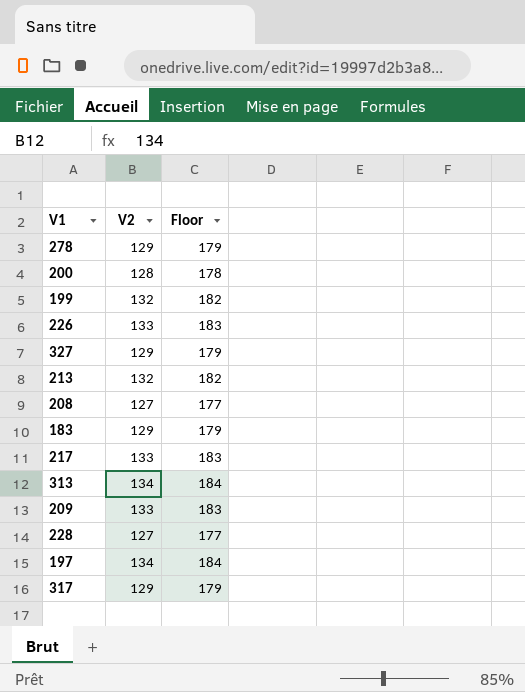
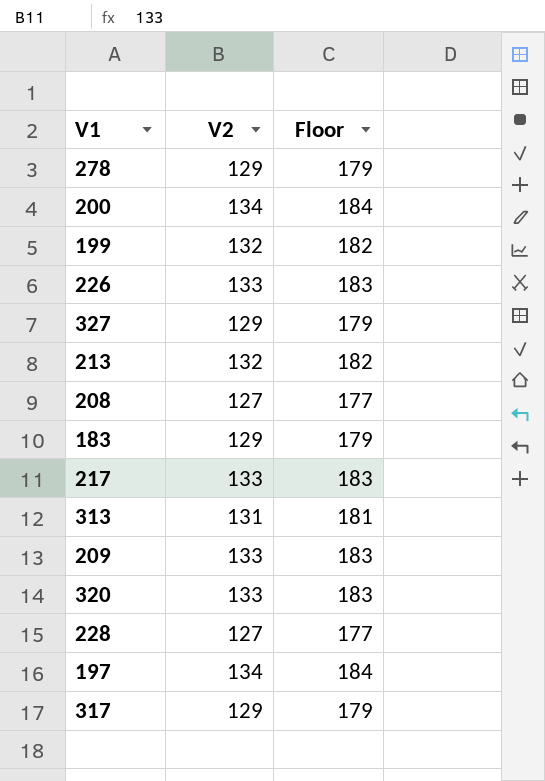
200 | V2: 128 -> 134
200 | Floor: 178 -> 184
313 | V2: 134 -> 131
313 | Floor: 184 -> 181
row 320: none -> 133 | 183

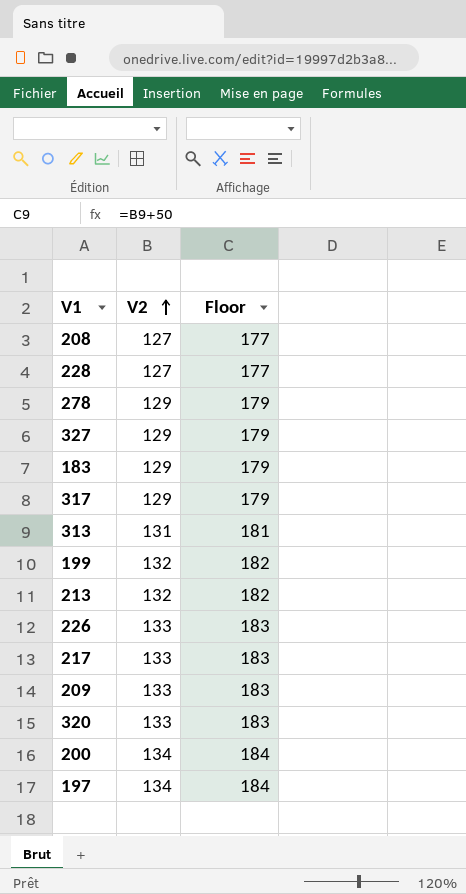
row order: none -> V2 ascending

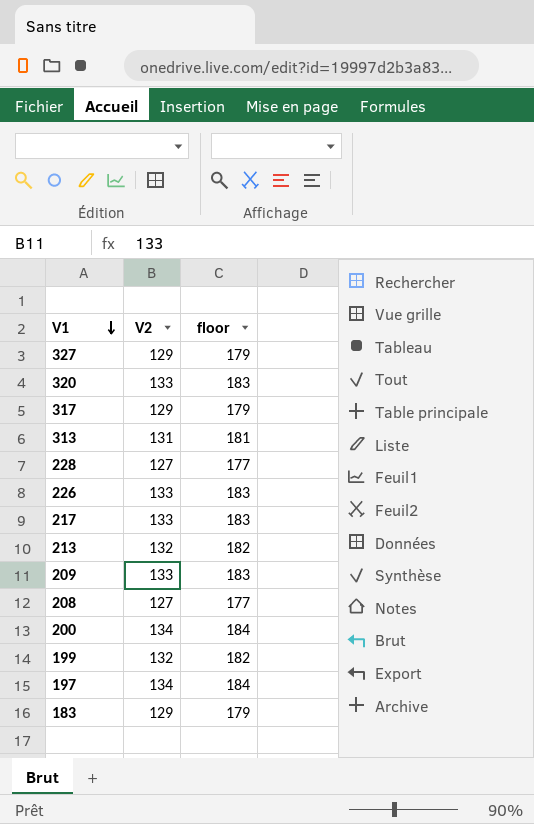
row order: V2 ascending -> V1 descending
column name: Floor -> floor
row 278: 129 | 179 -> none

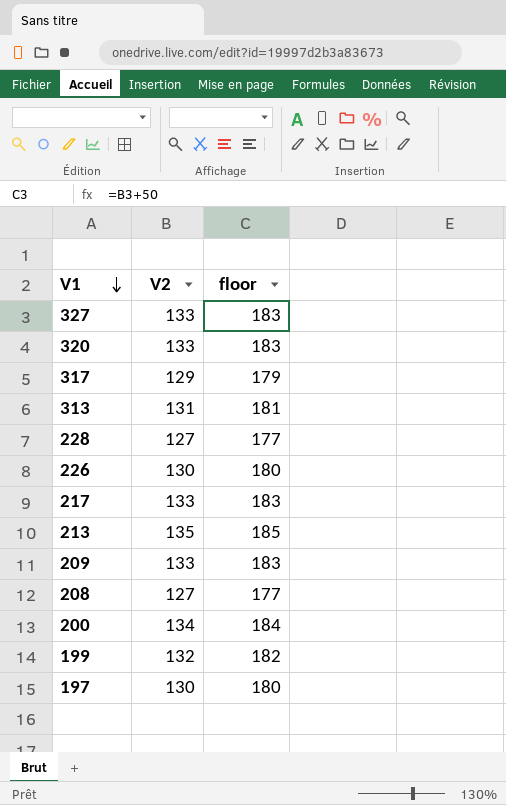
row 183: 129 | 179 -> none
327 | V2: 129 -> 133
327 | floor: 179 -> 183
226 | V2: 133 -> 130
226 | floor: 183 -> 180
213 | V2: 132 -> 135
213 | floor: 182 -> 185
197 | V2: 134 -> 130
197 | floor: 184 -> 180

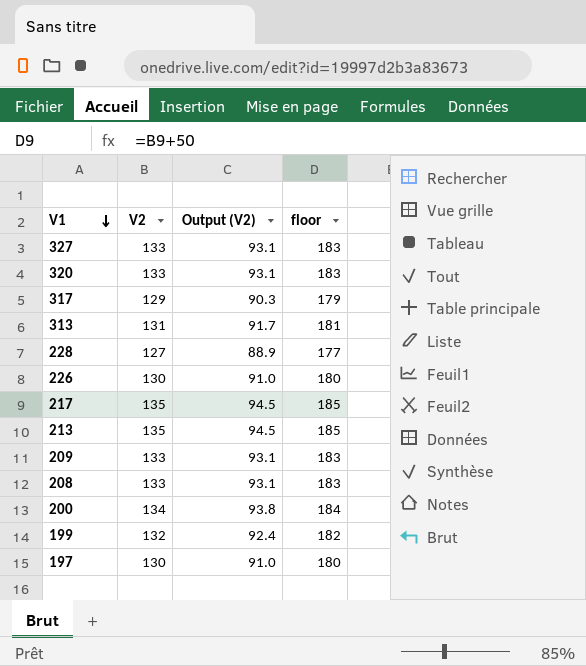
column Output (V2) | formula: none -> [V2] * 0.7
217 | V2: 133 -> 135
217 | floor: 183 -> 185
208 | V2: 127 -> 133
208 | floor: 177 -> 183

